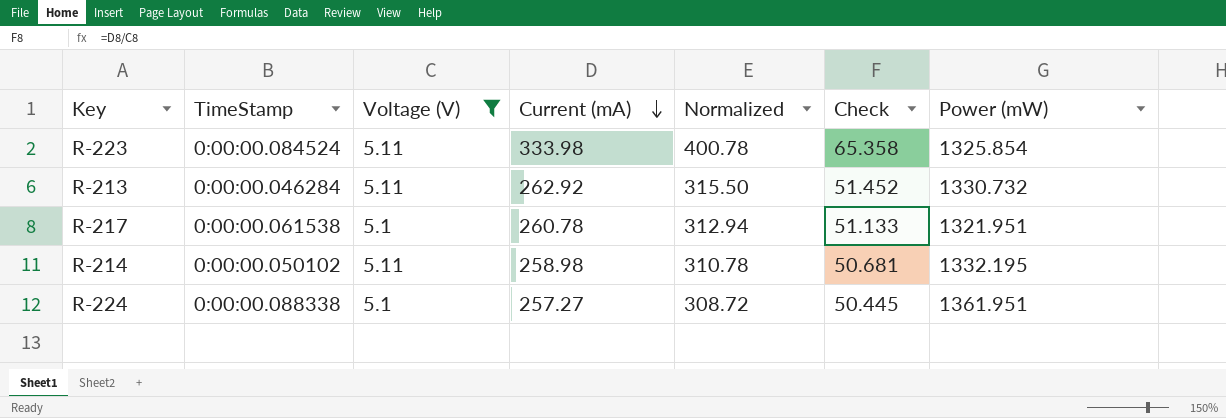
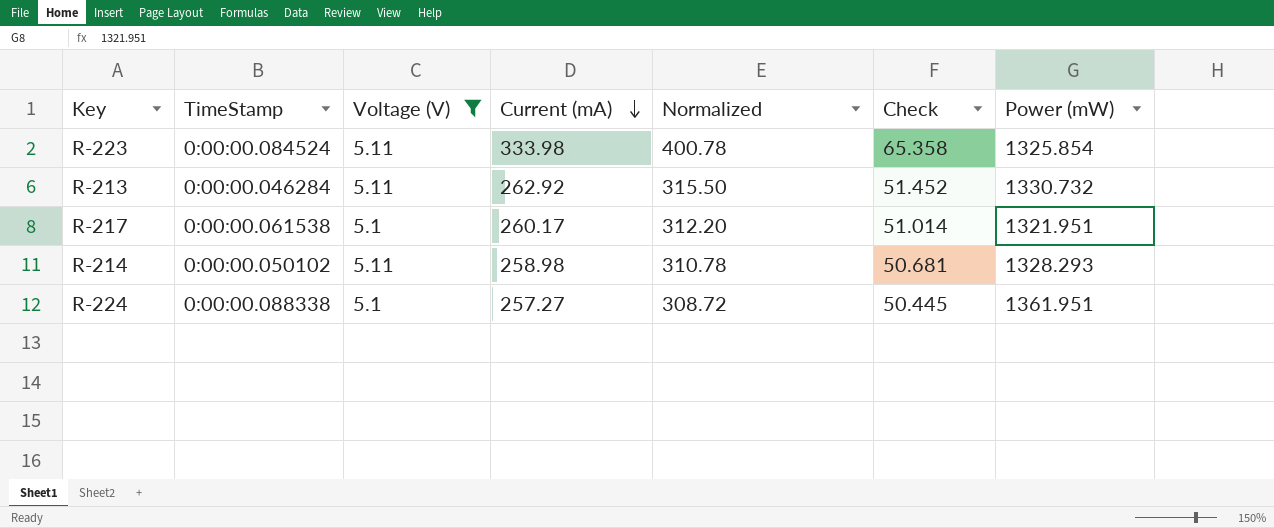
R-217 | Current (mA): 260.78 -> 260.17
R-217 | Normalized: 312.94 -> 312.20
R-217 | Check: 51.133 -> 51.014
R-214 | Power (mW): 1332.195 -> 1328.293

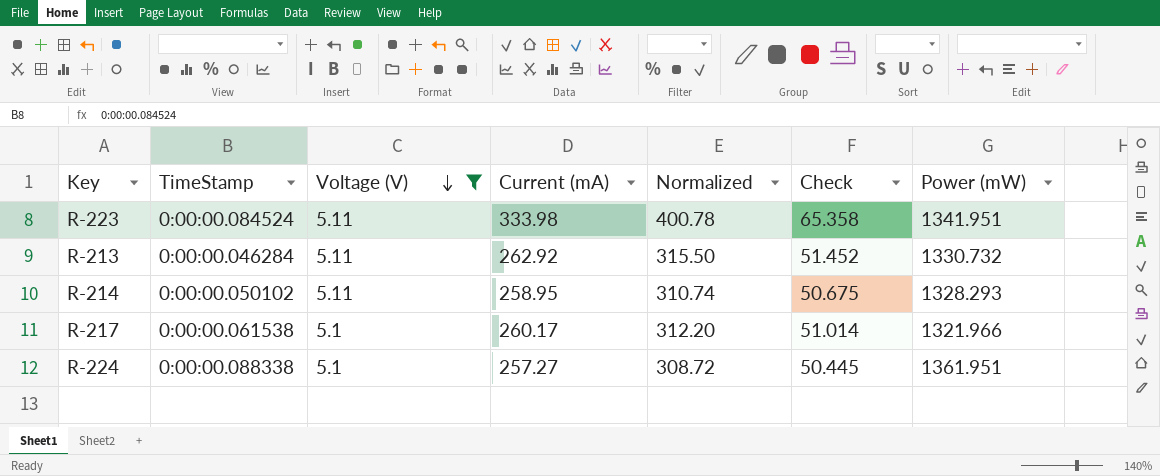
row order: Current (mA) descending -> Voltage (V) descending
R-223 | Power (mW): 1325.854 -> 1341.951
R-214 | Current (mA): 258.98 -> 258.95
R-214 | Normalized: 310.78 -> 310.74
R-214 | Check: 50.681 -> 50.675
R-217 | Power (mW): 1321.951 -> 1321.966

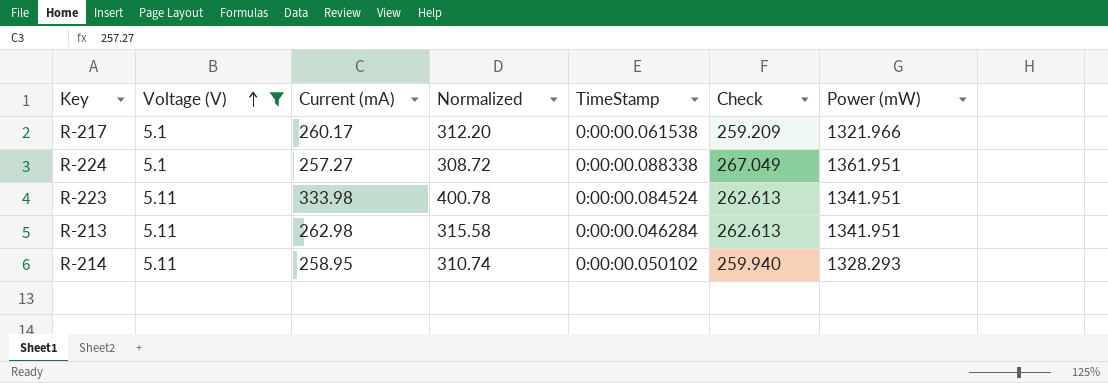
row order: Voltage (V) descending -> Voltage (V) ascending
column TimeStamp | position: 2 -> 5
column Check | formula: [Current (mA)] / [Voltage (V)] -> [Power (mW)] / [Voltage (V)]
R-213 | Current (mA): 262.92 -> 262.98
R-213 | Normalized: 315.50 -> 315.58
R-213 | Power (mW): 1330.732 -> 1341.951

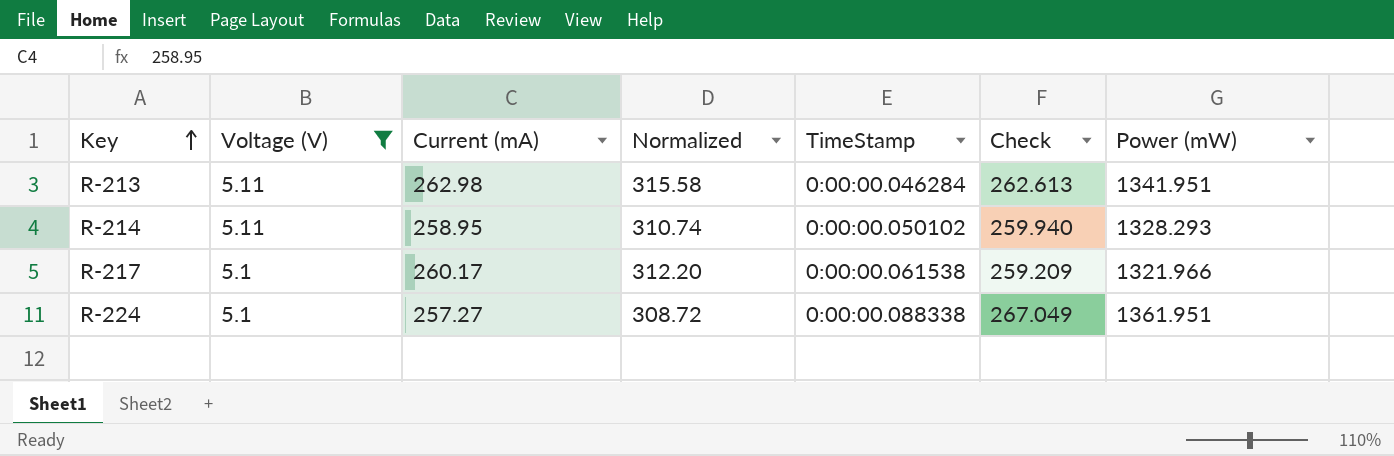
row order: Voltage (V) ascending -> Key ascending
row R-223: 5.11 | 333.98 | 400.78 | 0:00:00.084524 | 262.613 | 1341.951 -> none

